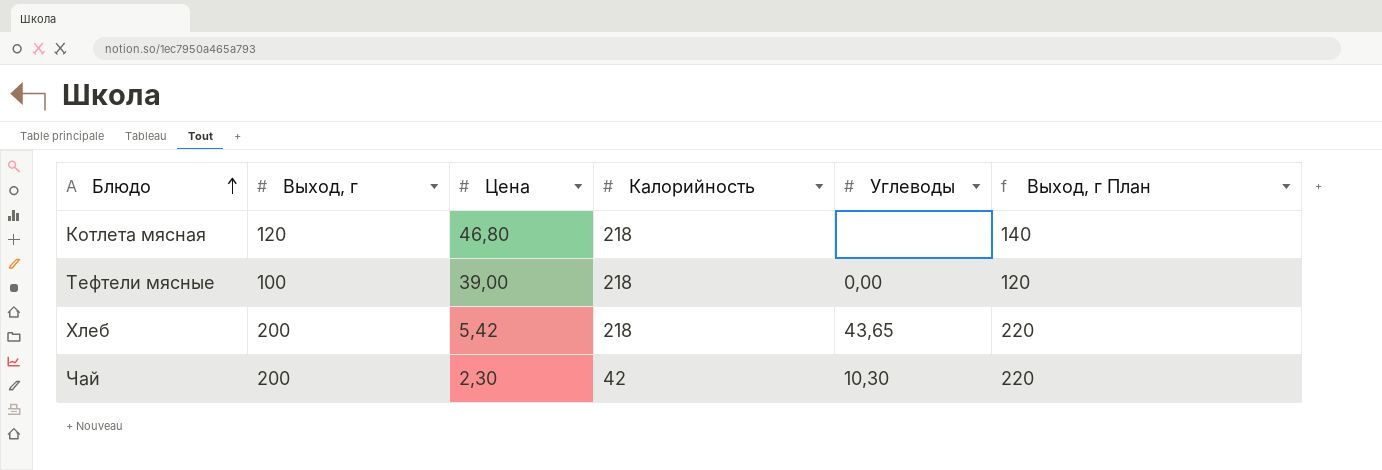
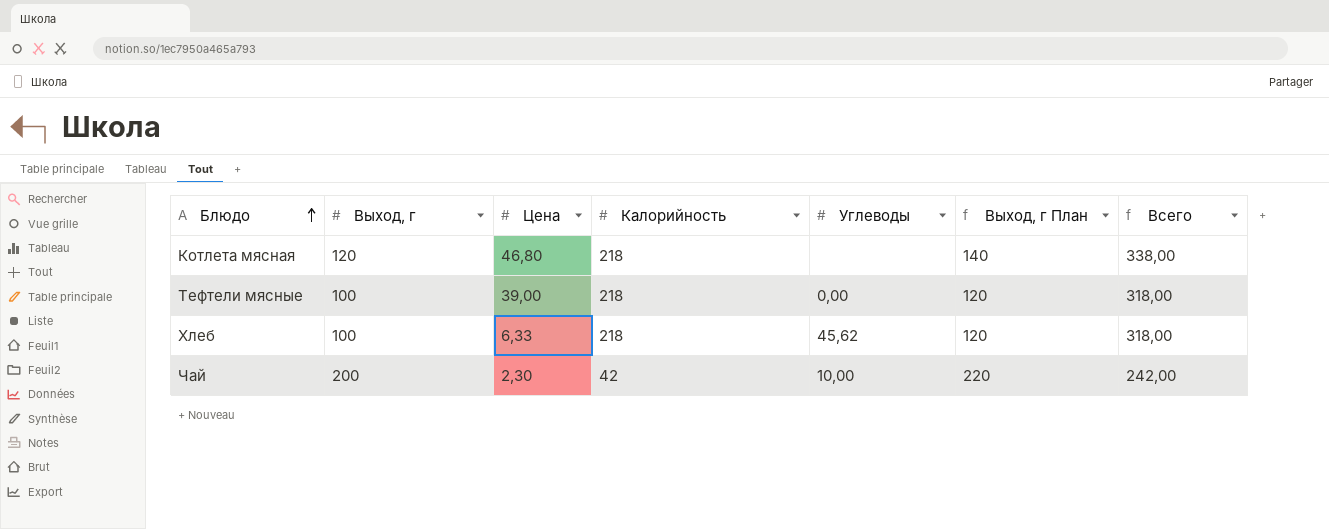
column Всего | formula: none -> [Выход, г] + [Калорийность]
Хлеб | Выход, г: 200 -> 100
Хлеб | Цена: 5,42 -> 6,33
Хлеб | Углеводы: 43,65 -> 45,62
Хлеб | Выход, г План: 220 -> 120
Чай | Углеводы: 10,30 -> 10,00

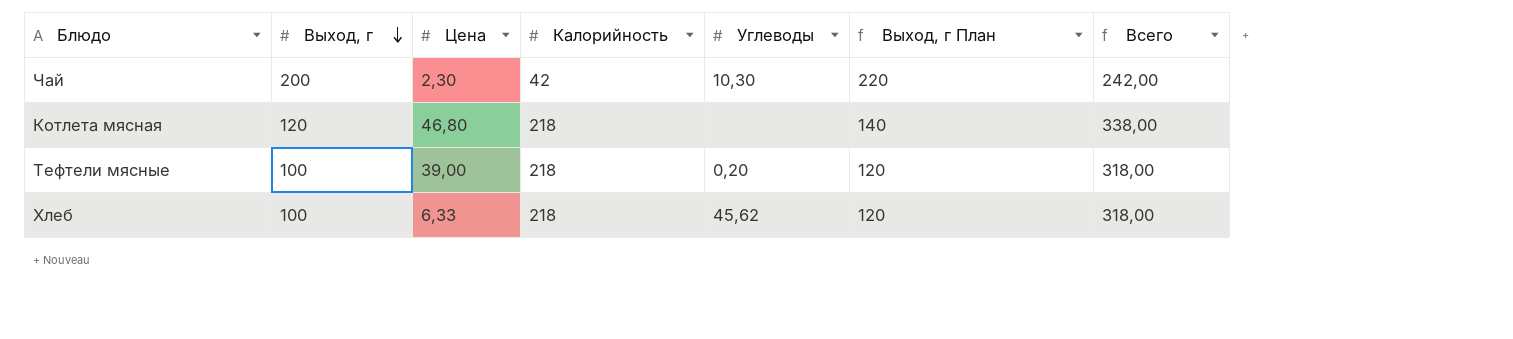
row order: Блюдо ascending -> Выход, г descending
Чай | Углеводы: 10,00 -> 10,30
Тефтели мясные | Углеводы: 0,00 -> 0,20

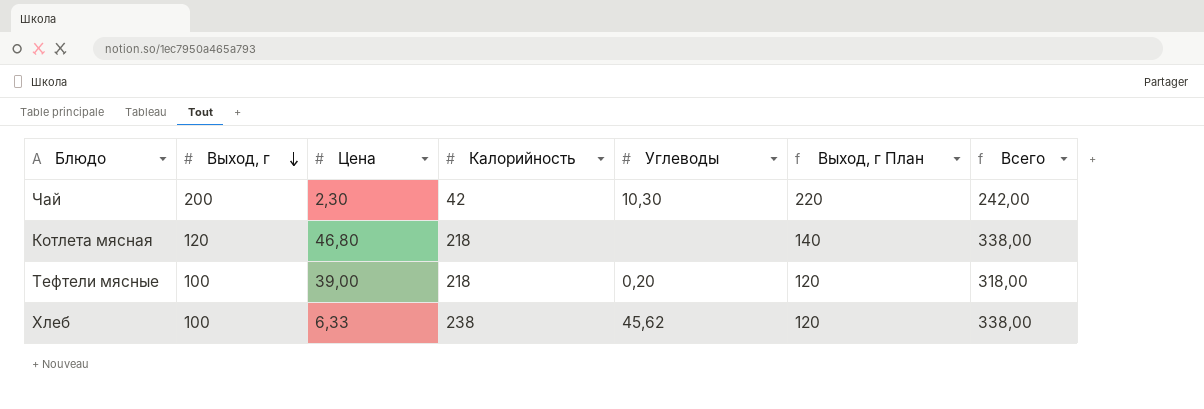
Хлеб | Калорийность: 218 -> 238
Хлеб | Всего: 318,00 -> 338,00

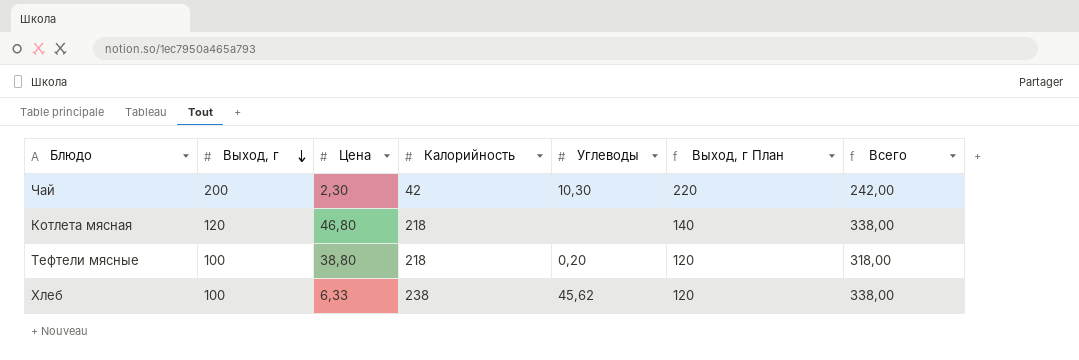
Тефтели мясные | Цена: 39,00 -> 38,80

